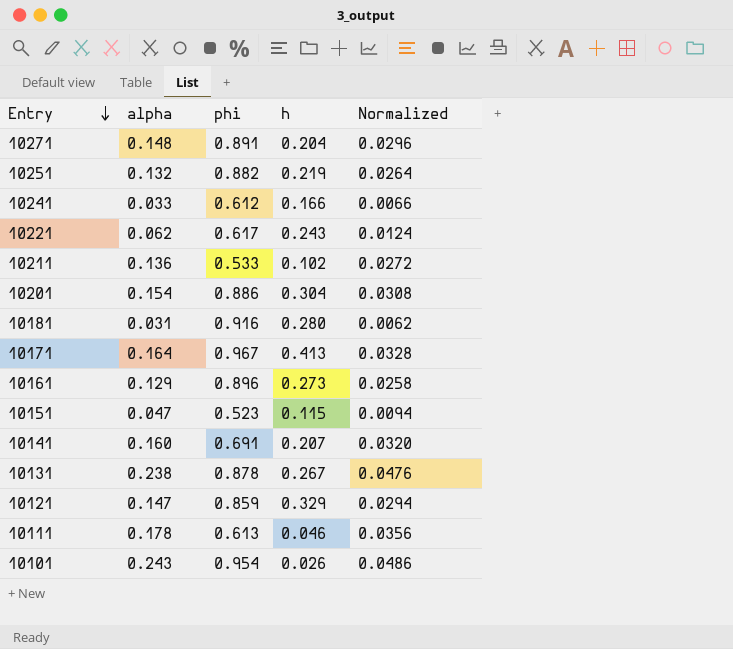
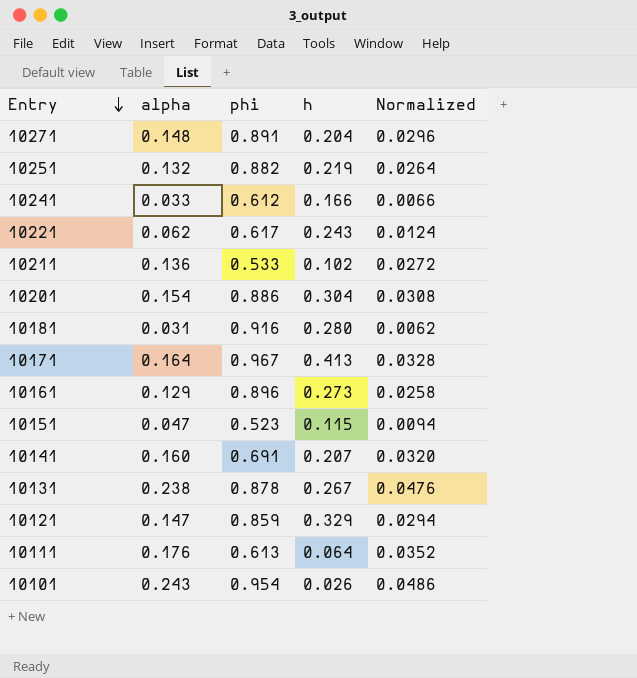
10111 | alpha: 0.178 -> 0.176
10111 | h: 0.046 -> 0.064
10111 | Normalized: 0.0356 -> 0.0352

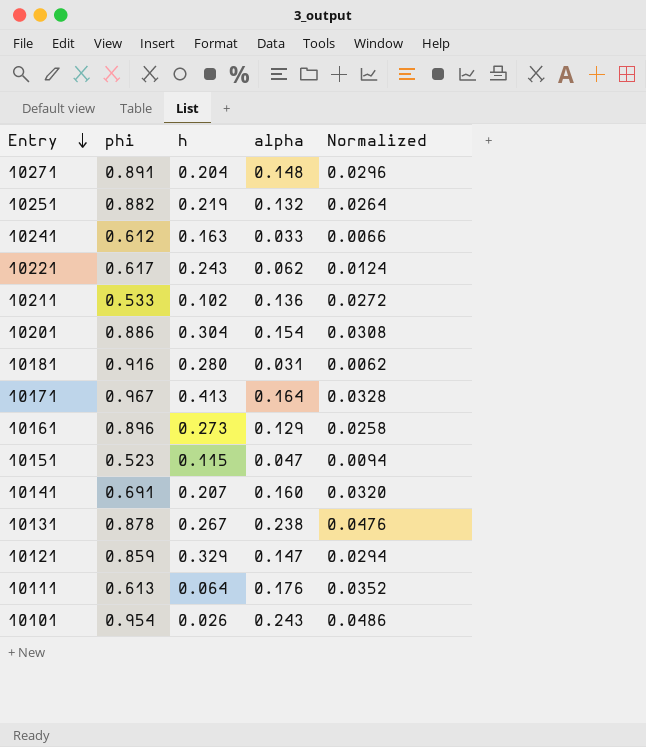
column alpha | position: 2 -> 4
10241 | h: 0.166 -> 0.163

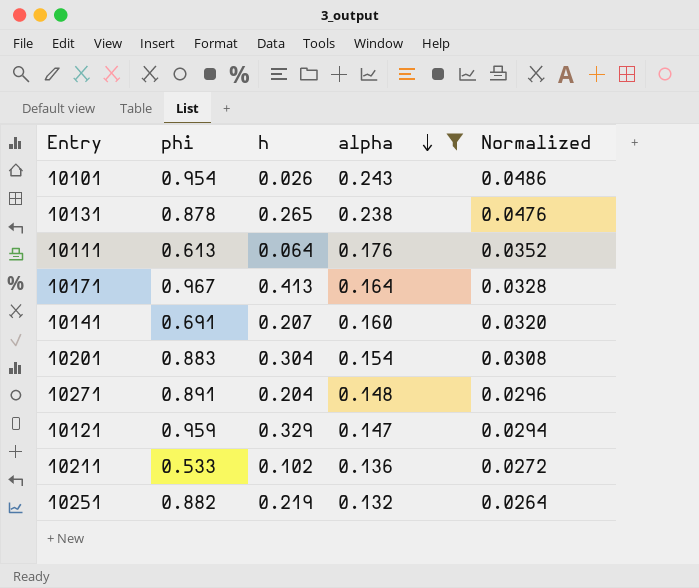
filter: none -> alpha >= 0.132
row order: Entry descending -> alpha descending
10131 | h: 0.267 -> 0.265
10201 | phi: 0.886 -> 0.883
10121 | phi: 0.859 -> 0.959

